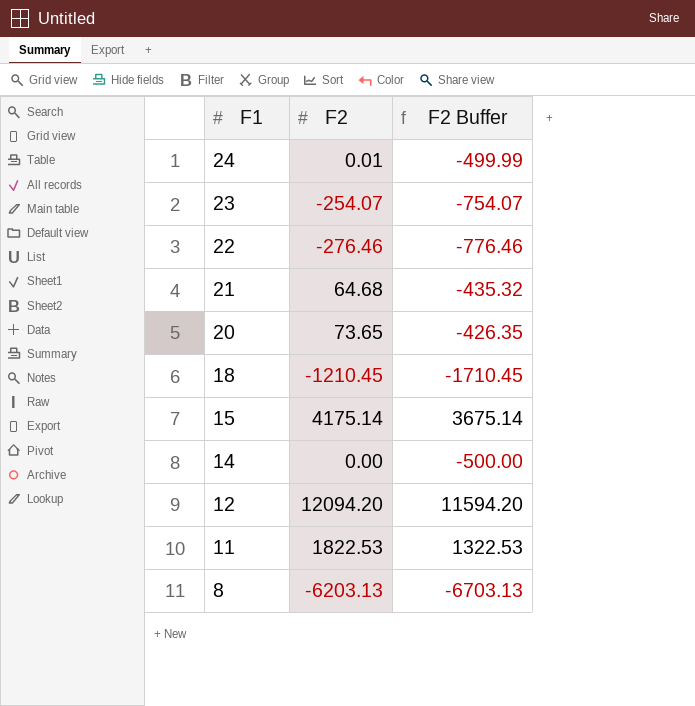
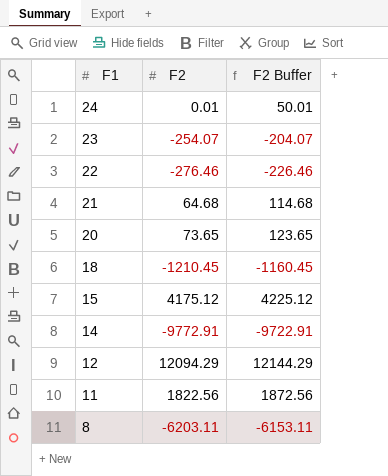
column F2 Buffer | formula: [F2] - 500 -> [F2] + 50
15 | F2: 4175.14 -> 4175.12
14 | F2: 0.00 -> -9772.91
12 | F2: 12094.20 -> 12094.29
11 | F2: 1822.53 -> 1822.56
8 | F2: -6203.13 -> -6203.11

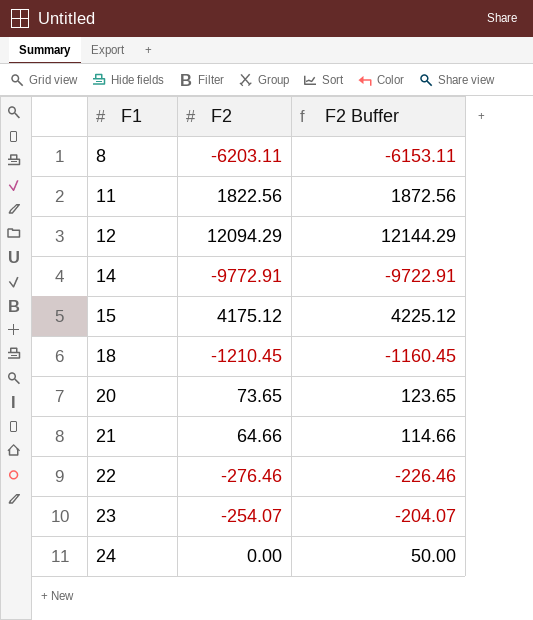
row order: F1 descending -> F1 ascending
21 | F2: 64.68 -> 64.66
21 | F2 Buffer: 114.68 -> 114.66
24 | F2: 0.01 -> 0.00
24 | F2 Buffer: 50.01 -> 50.00

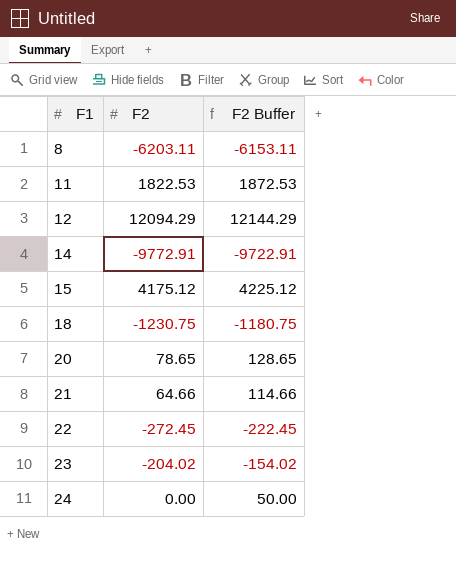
11 | F2: 1822.56 -> 1822.53
11 | F2 Buffer: 1872.56 -> 1872.53
18 | F2: -1210.45 -> -1230.75
18 | F2 Buffer: -1160.45 -> -1180.75
20 | F2: 73.65 -> 78.65
20 | F2 Buffer: 123.65 -> 128.65
22 | F2: -276.46 -> -272.45
22 | F2 Buffer: -226.46 -> -222.45
23 | F2: -254.07 -> -204.02
23 | F2 Buffer: -204.07 -> -154.02

